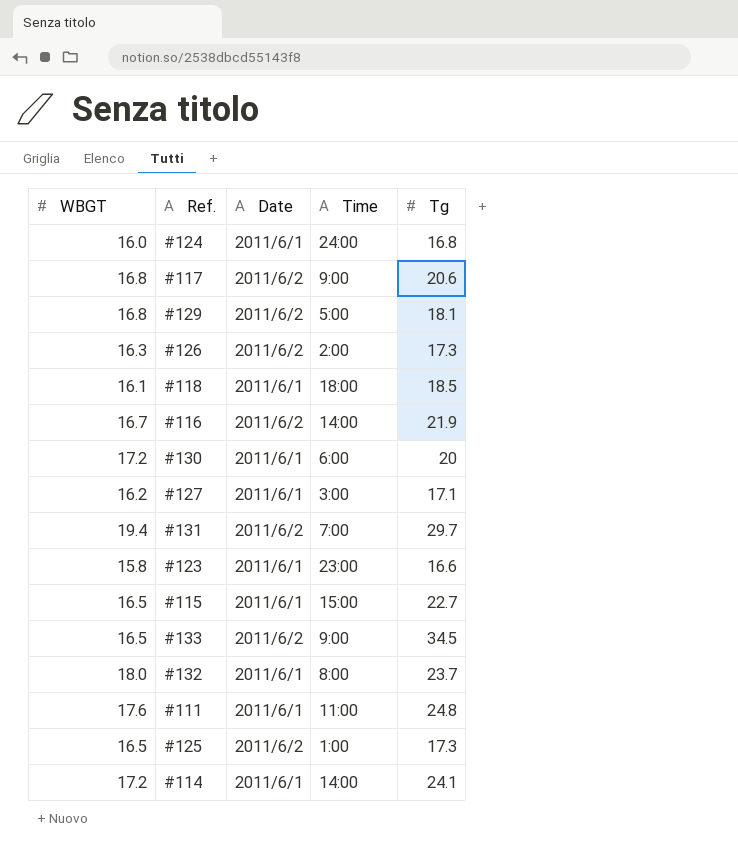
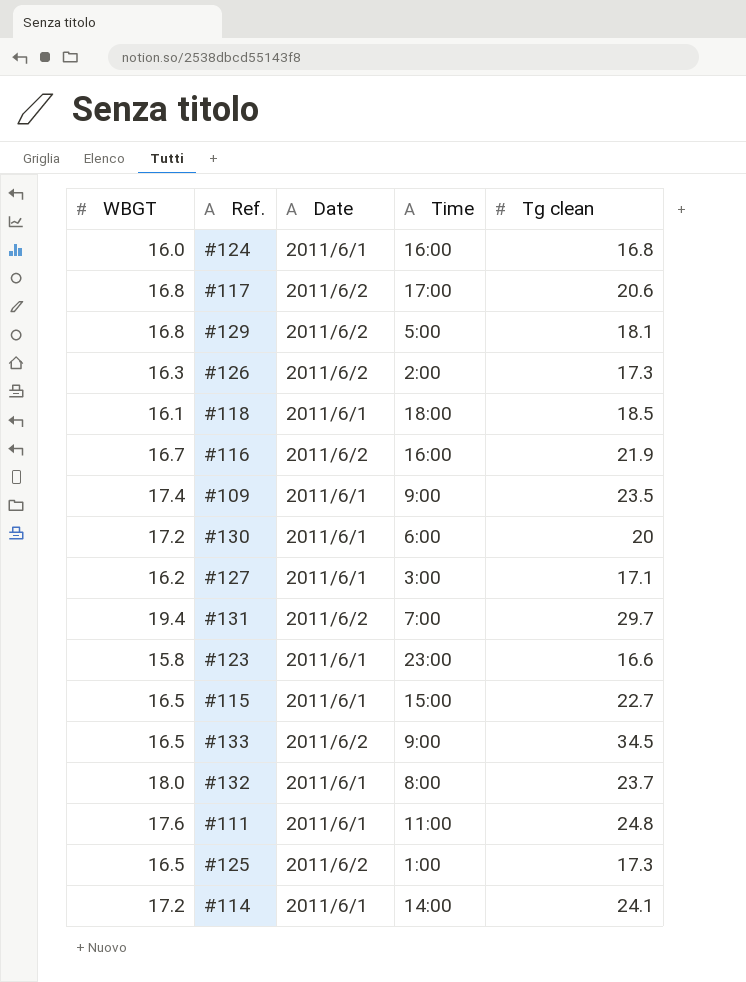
column name: Tg -> Tg clean
#124 | Time: 24:00 -> 16:00
#117 | Time: 9:00 -> 17:00
#116 | Time: 14:00 -> 16:00
row #109: none -> 17.4 | 2011/6/1 | 9:00 | 23.5

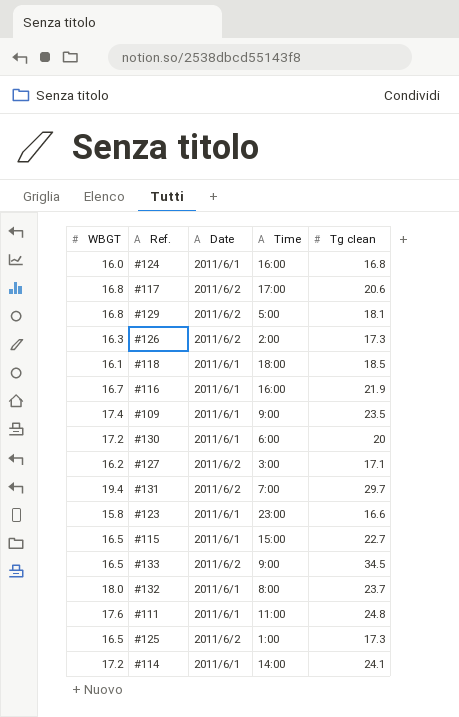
#116 | Date: 2011/6/2 -> 2011/6/1
#127 | Date: 2011/6/1 -> 2011/6/2

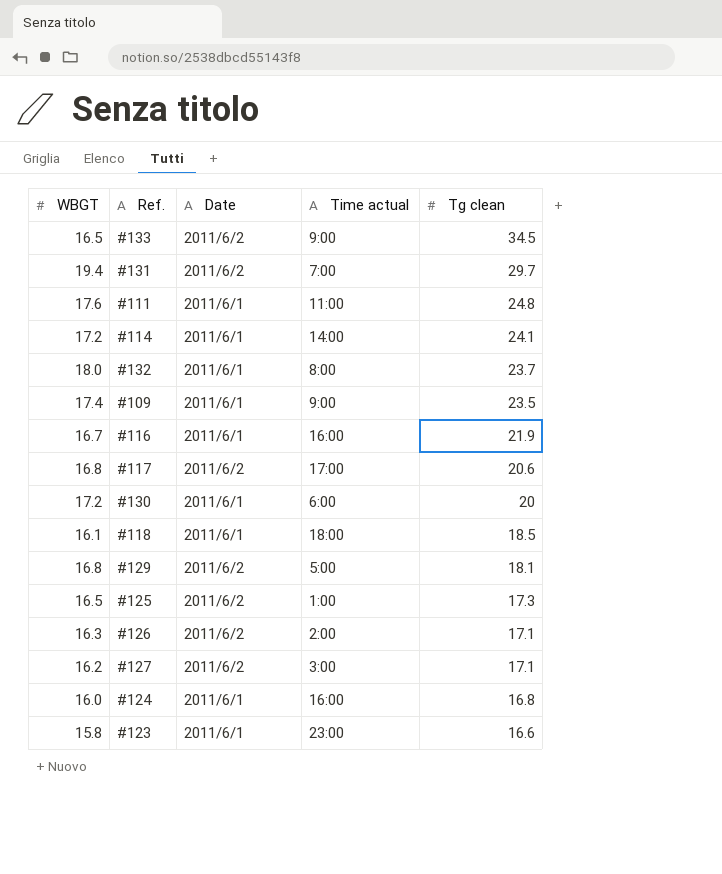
row order: none -> Tg clean descending
column name: Time -> Time actual
row #115: 16.5 | 2011/6/1 | 15:00 | 22.7 -> none
#126 | Tg clean: 17.3 -> 17.1

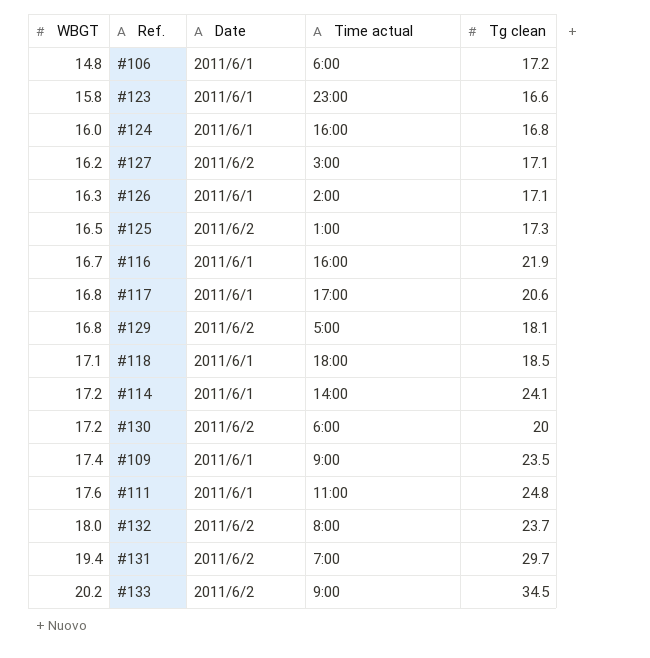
row order: Tg clean descending -> WBGT ascending
row #106: none -> 14.8 | 2011/6/1 | 6:00 | 17.2
#126 | Date: 2011/6/2 -> 2011/6/1
#117 | Date: 2011/6/2 -> 2011/6/1
#118 | WBGT: 16.1 -> 17.1
#130 | Date: 2011/6/1 -> 2011/6/2
#132 | Date: 2011/6/1 -> 2011/6/2
#133 | WBGT: 16.5 -> 20.2

